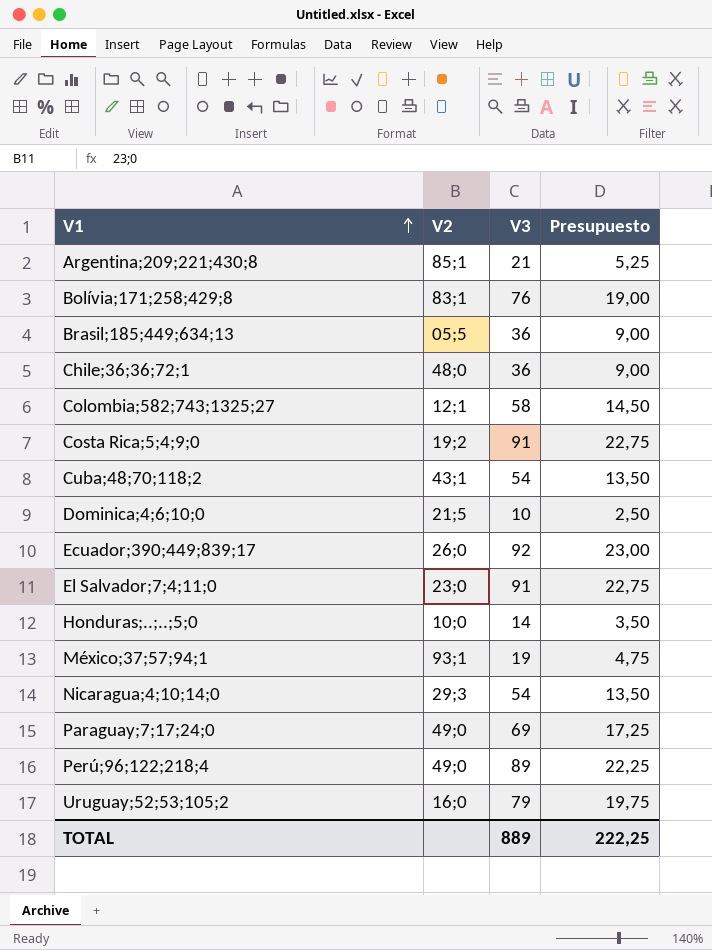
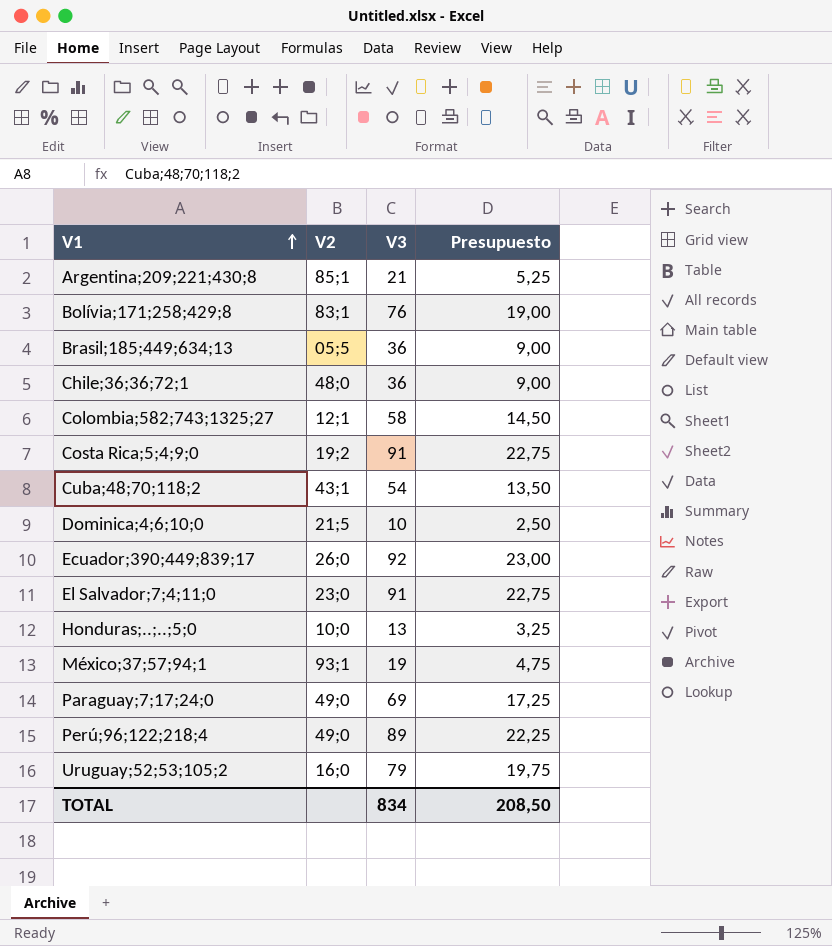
row Nicaragua;4;10;14;0: 29;3 | 54 | 13,50 -> none
Honduras;..;..;5;0 | V3: 14 -> 13
Honduras;..;..;5;0 | Presupuesto: 3,50 -> 3,25
TOTAL | V3: 889 -> 834
TOTAL | Presupuesto: 222,25 -> 208,50

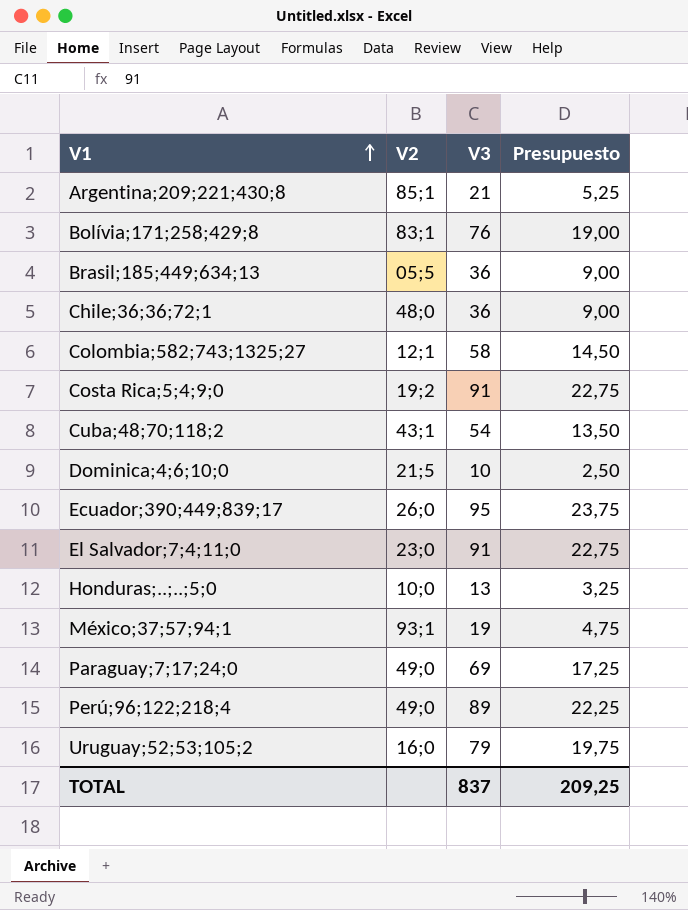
Ecuador;390;449;839;17 | V3: 92 -> 95
Ecuador;390;449;839;17 | Presupuesto: 23,00 -> 23,75
TOTAL | V3: 834 -> 837
TOTAL | Presupuesto: 208,50 -> 209,25

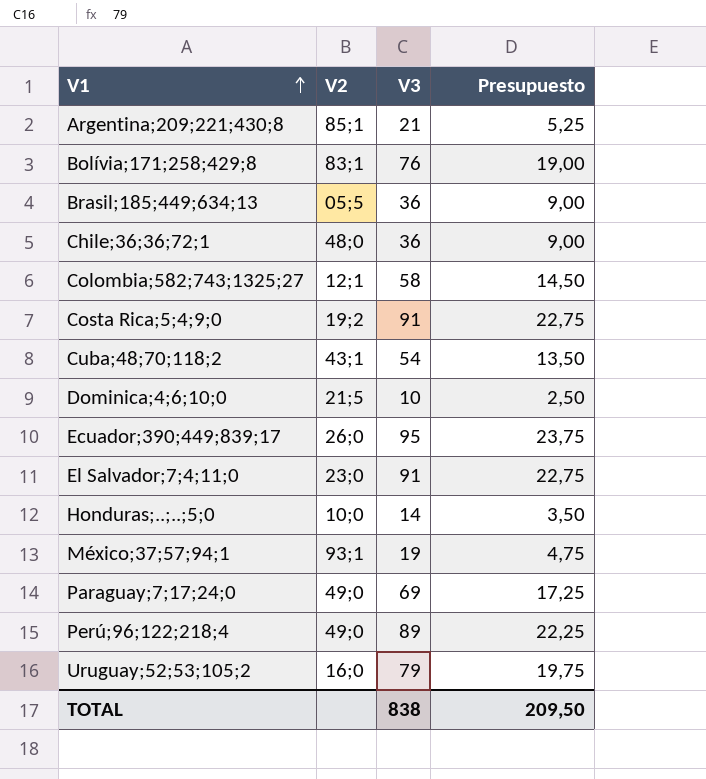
Honduras;..;..;5;0 | V3: 13 -> 14
Honduras;..;..;5;0 | Presupuesto: 3,25 -> 3,50
TOTAL | V3: 837 -> 838
TOTAL | Presupuesto: 209,25 -> 209,50

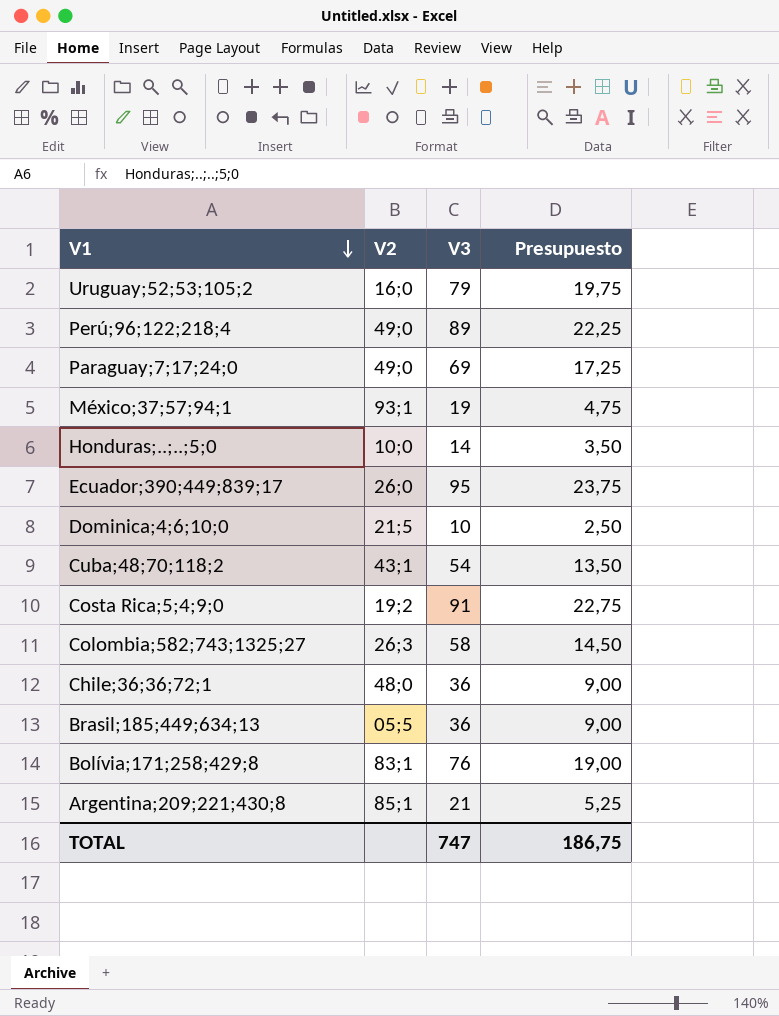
row order: V1 ascending -> V1 descending
row El Salvador;7;4;11;0: 23;0 | 91 | 22,75 -> none
Colombia;582;743;1325;27 | V2: 12;1 -> 26;3
TOTAL | V3: 838 -> 747
TOTAL | Presupuesto: 209,50 -> 186,75

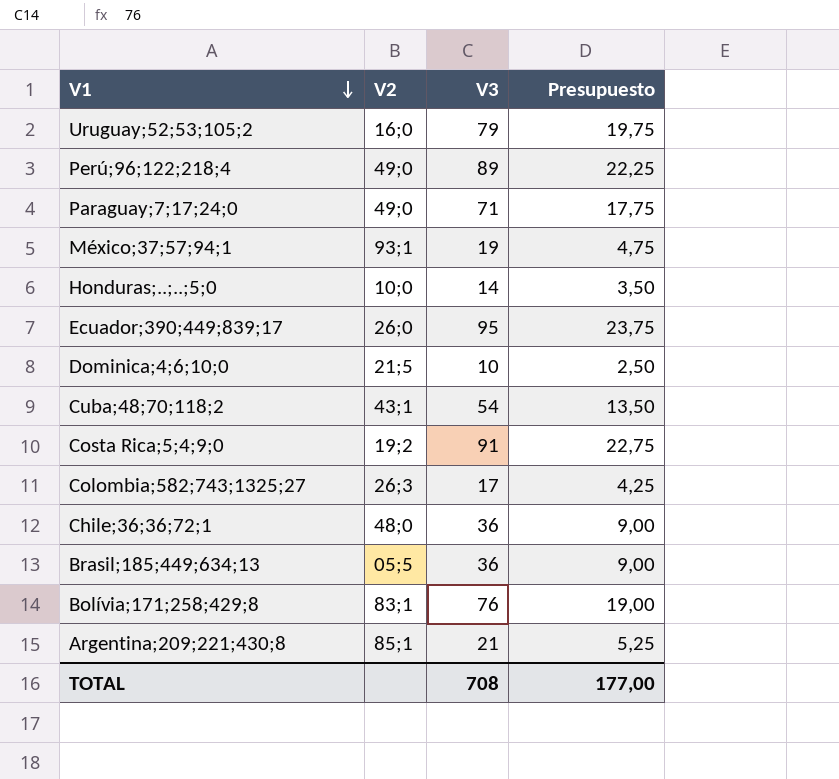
Paraguay;7;17;24;0 | V3: 69 -> 71
Paraguay;7;17;24;0 | Presupuesto: 17,25 -> 17,75
Colombia;582;743;1325;27 | V3: 58 -> 17
Colombia;582;743;1325;27 | Presupuesto: 14,50 -> 4,25
TOTAL | V3: 747 -> 708
TOTAL | Presupuesto: 186,75 -> 177,00

